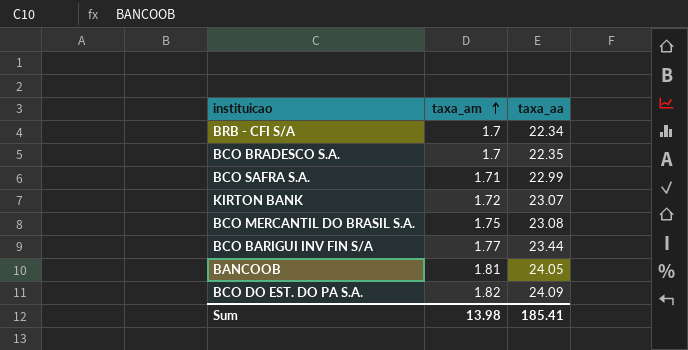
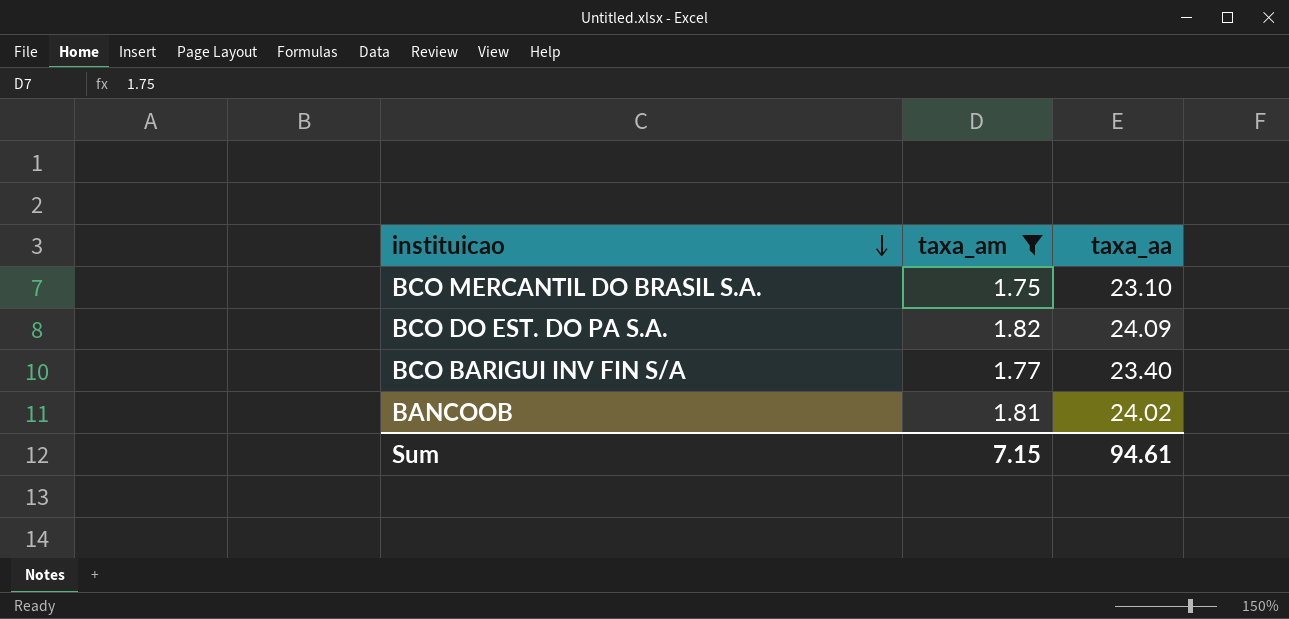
filter: none -> taxa_am >= 1.75
row order: taxa_am ascending -> instituicao descending
BCO MERCANTIL DO BRASIL S.A. | taxa_aa: 23.08 -> 23.10
BCO BARIGUI INV FIN S/A | taxa_aa: 23.44 -> 23.40
BANCOOB | taxa_aa: 24.05 -> 24.02
Sum | taxa_am: 13.98 -> 7.15
Sum | taxa_aa: 185.41 -> 94.61

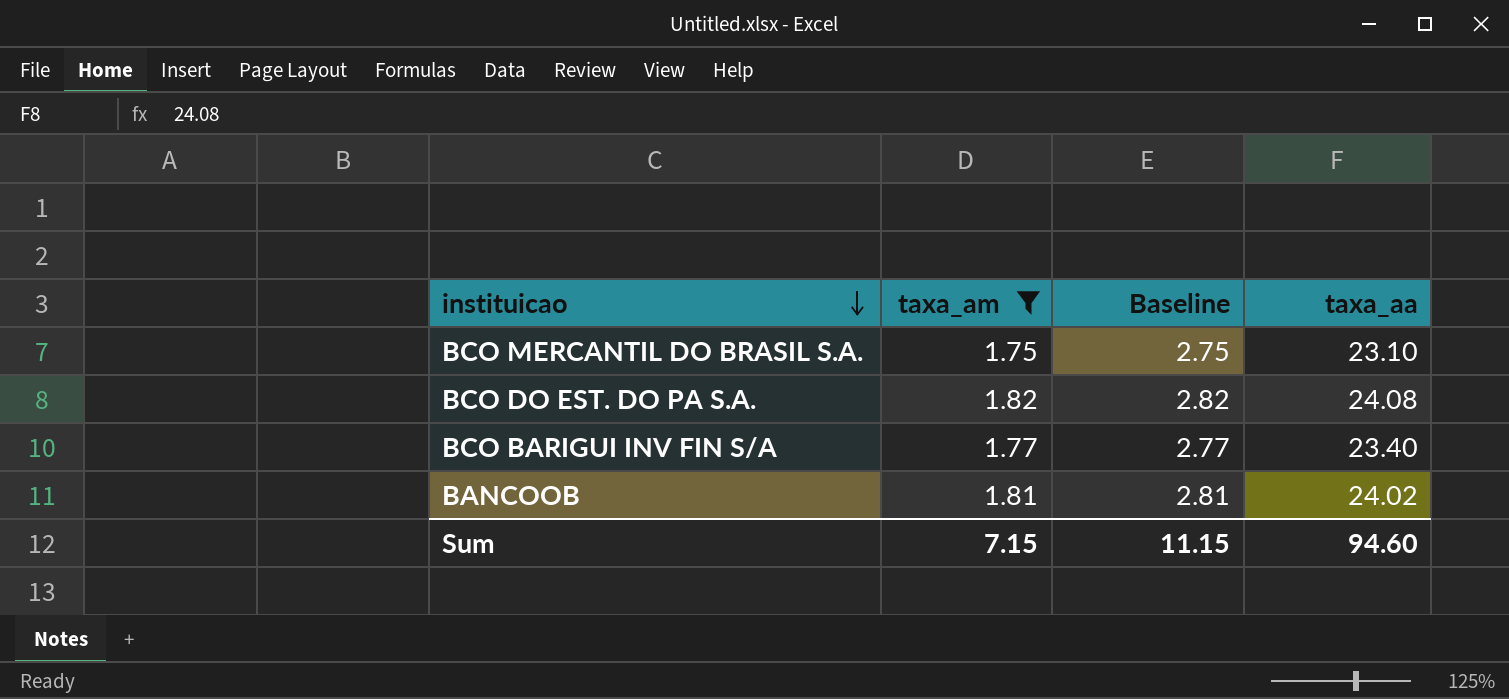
column Baseline | formula: none -> [taxa_am] + 1
BCO DO EST. DO PA S.A. | taxa_aa: 24.09 -> 24.08
Sum | taxa_aa: 94.61 -> 94.60

